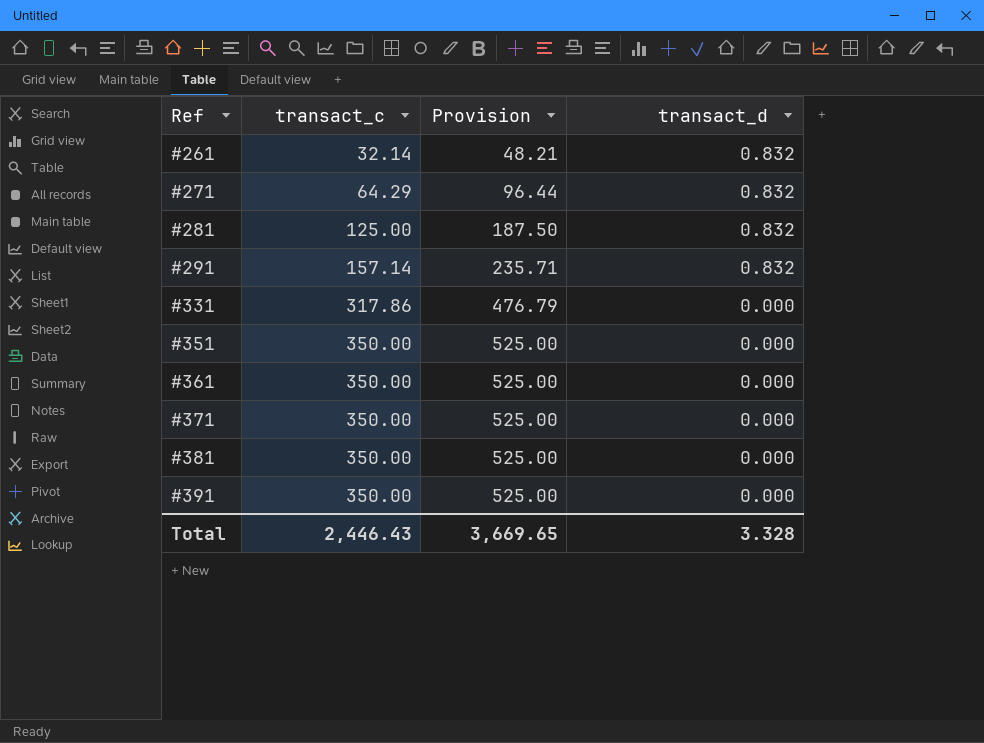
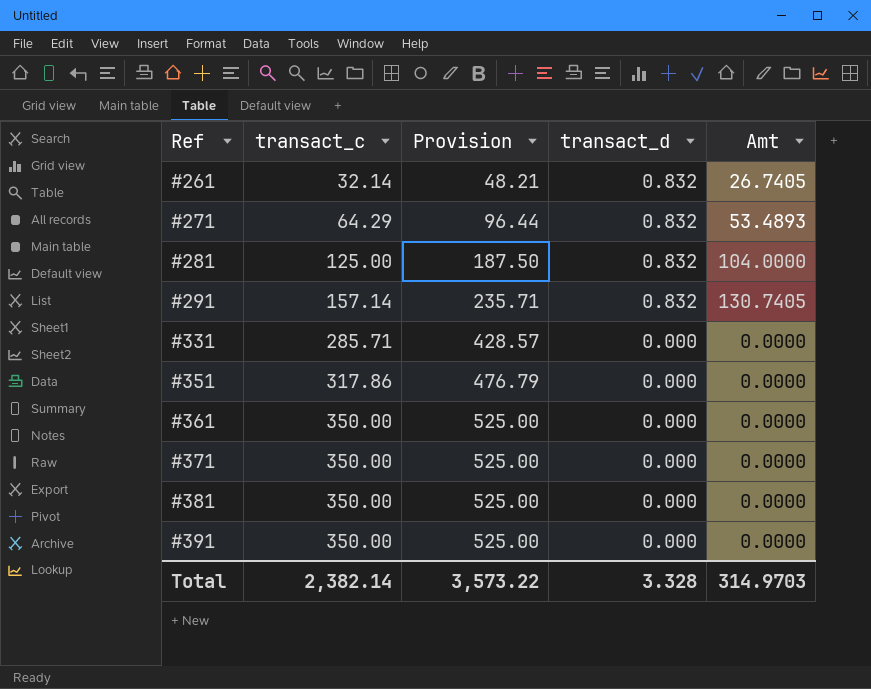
column Amt | formula: none -> [transact_c] * [transact_d]
#331 | transact_c: 317.86 -> 285.71
#331 | Provision: 476.79 -> 428.57
#351 | transact_c: 350.00 -> 317.86
#351 | Provision: 525.00 -> 476.79
Total | transact_c: 2,446.43 -> 2,382.14
Total | Provision: 3,669.65 -> 3,573.22

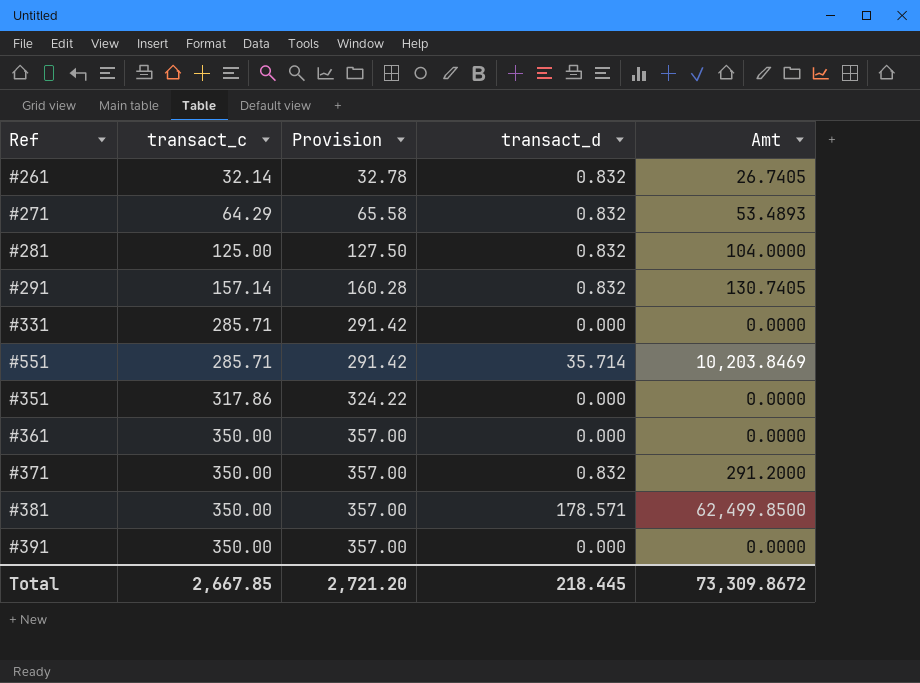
column Provision | formula: [transact_c] * 1.5 -> [transact_c] * 1.02
row #551: none -> 285.71 | 291.42 | 35.714 | 10,203.8469
#371 | transact_d: 0.000 -> 0.832
#371 | Amt: 0.0000 -> 291.2000
#381 | transact_d: 0.000 -> 178.571
#381 | Amt: 0.0000 -> 62,499.8500
Total | transact_c: 2,382.14 -> 2,667.85
Total | Provision: 3,573.22 -> 2,721.20
Total | transact_d: 3.328 -> 218.445
Total | Amt: 314.9703 -> 73,309.8672

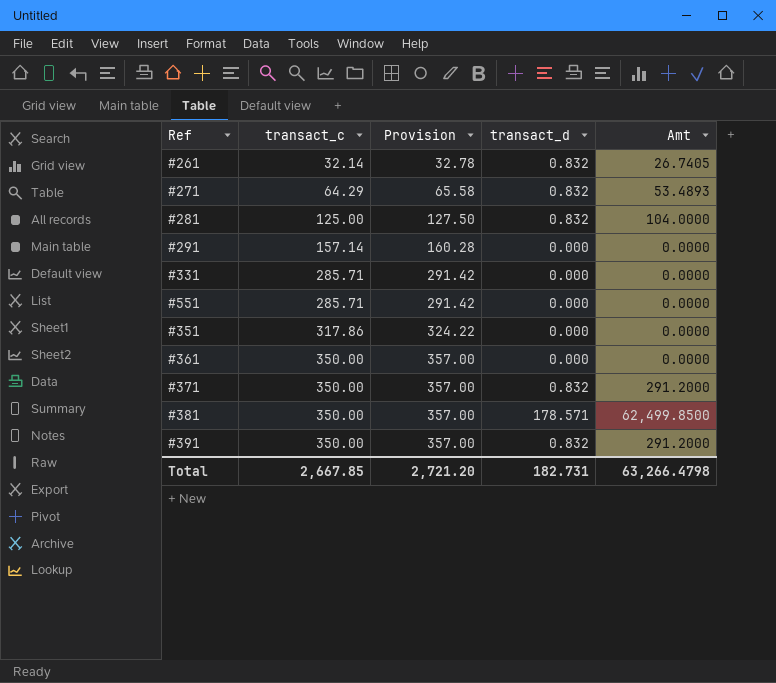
#291 | transact_d: 0.832 -> 0.000
#291 | Amt: 130.7405 -> 0.0000
#551 | transact_d: 35.714 -> 0.000
#551 | Amt: 10,203.8469 -> 0.0000
#391 | transact_d: 0.000 -> 0.832
#391 | Amt: 0.0000 -> 291.2000
Total | transact_d: 218.445 -> 182.731
Total | Amt: 73,309.8672 -> 63,266.4798

